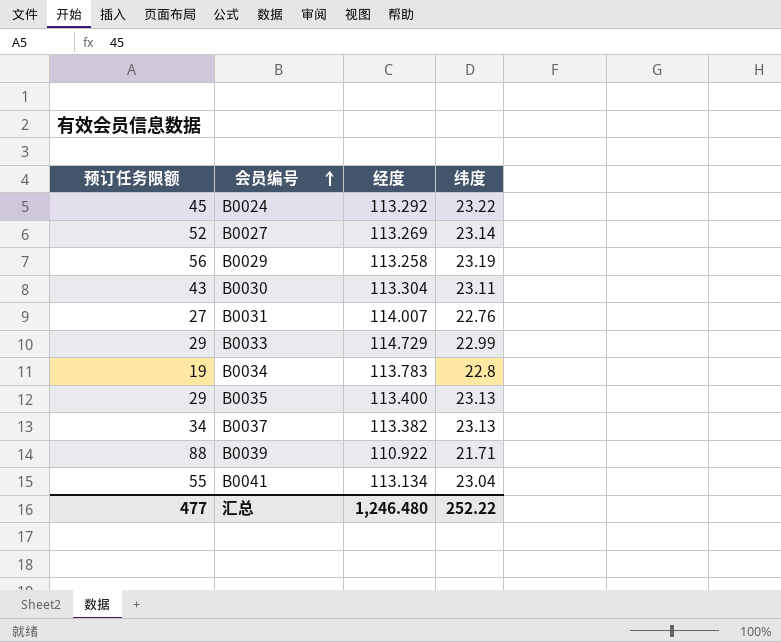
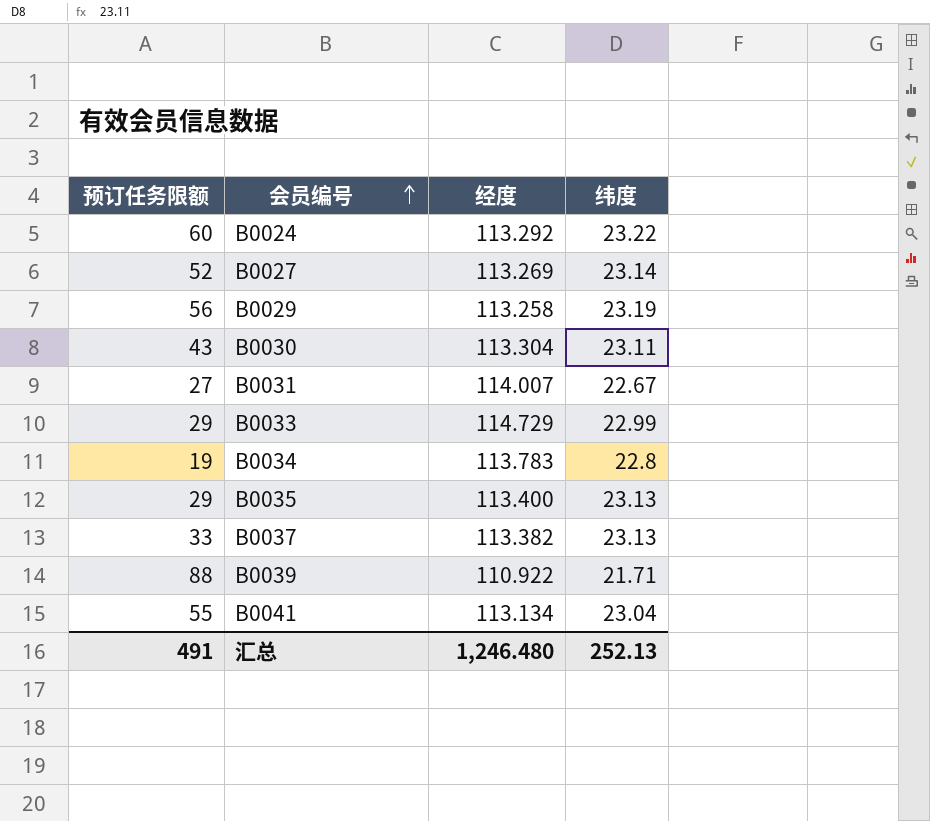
B0024 | 预订任务限额: 45 -> 60
B0031 | 纬度: 22.76 -> 22.67
B0037 | 预订任务限额: 34 -> 33
汇总 | 预订任务限额: 477 -> 491
汇总 | 纬度: 252.22 -> 252.13

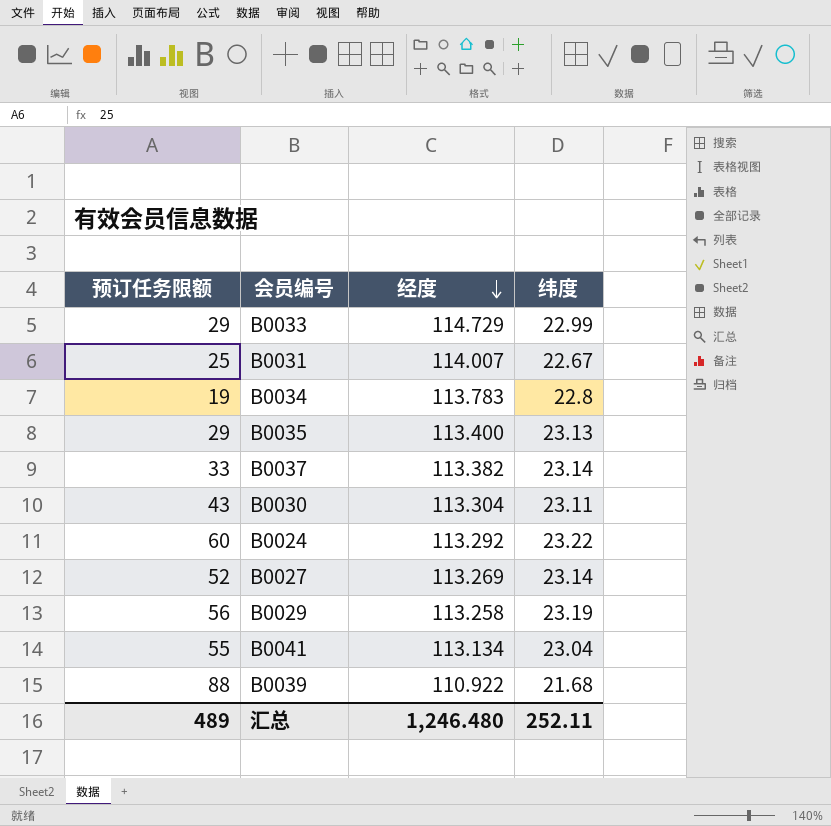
row order: 会员编号 ascending -> 经度 descending
B0031 | 预订任务限额: 27 -> 25
B0037 | 纬度: 23.13 -> 23.14
B0039 | 纬度: 21.71 -> 21.68
汇总 | 预订任务限额: 491 -> 489
汇总 | 纬度: 252.13 -> 252.11

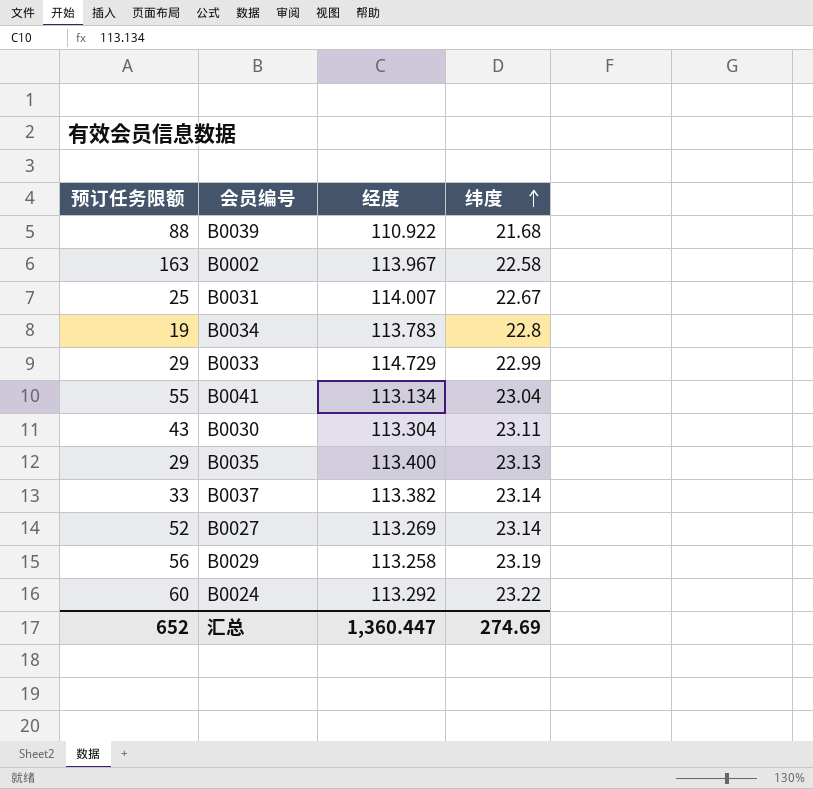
row order: 经度 descending -> 纬度 ascending
row B0002: none -> 163 | 113.967 | 22.58
汇总 | 预订任务限额: 489 -> 652
汇总 | 经度: 1,246.480 -> 1,360.447
汇总 | 纬度: 252.11 -> 274.69

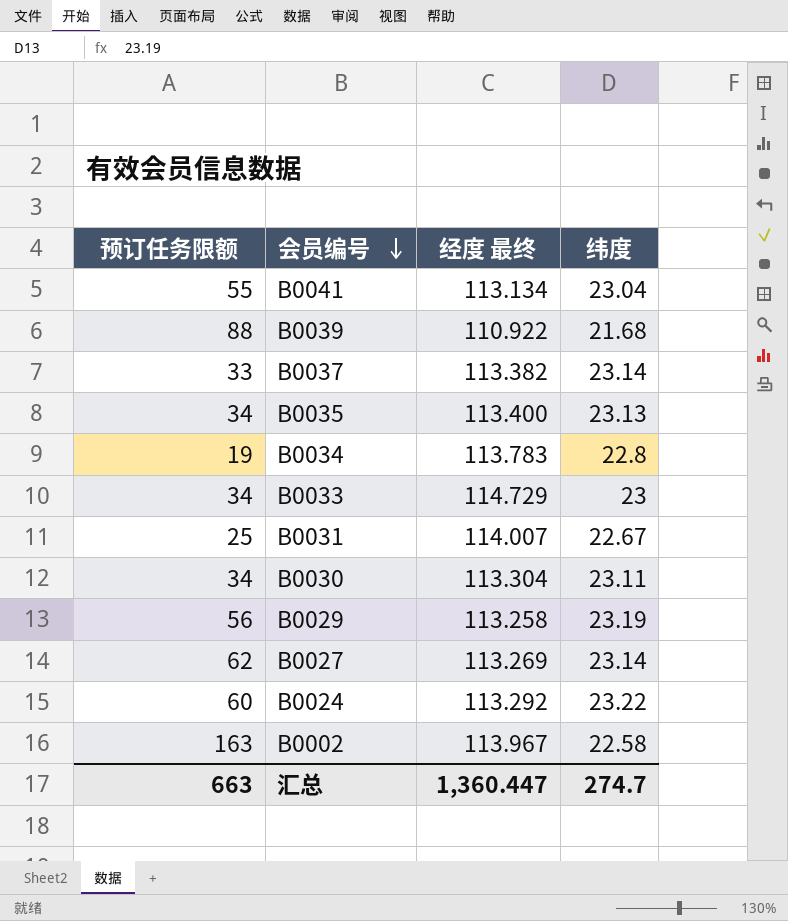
row order: 纬度 ascending -> 会员编号 descending
column name: 经度 -> 经度 最终
B0035 | 预订任务限额: 29 -> 34
B0033 | 预订任务限额: 29 -> 34
B0033 | 纬度: 22.99 -> 23
B0030 | 预订任务限额: 43 -> 34
B0027 | 预订任务限额: 52 -> 62
汇总 | 预订任务限额: 652 -> 663
汇总 | 纬度: 274.69 -> 274.7

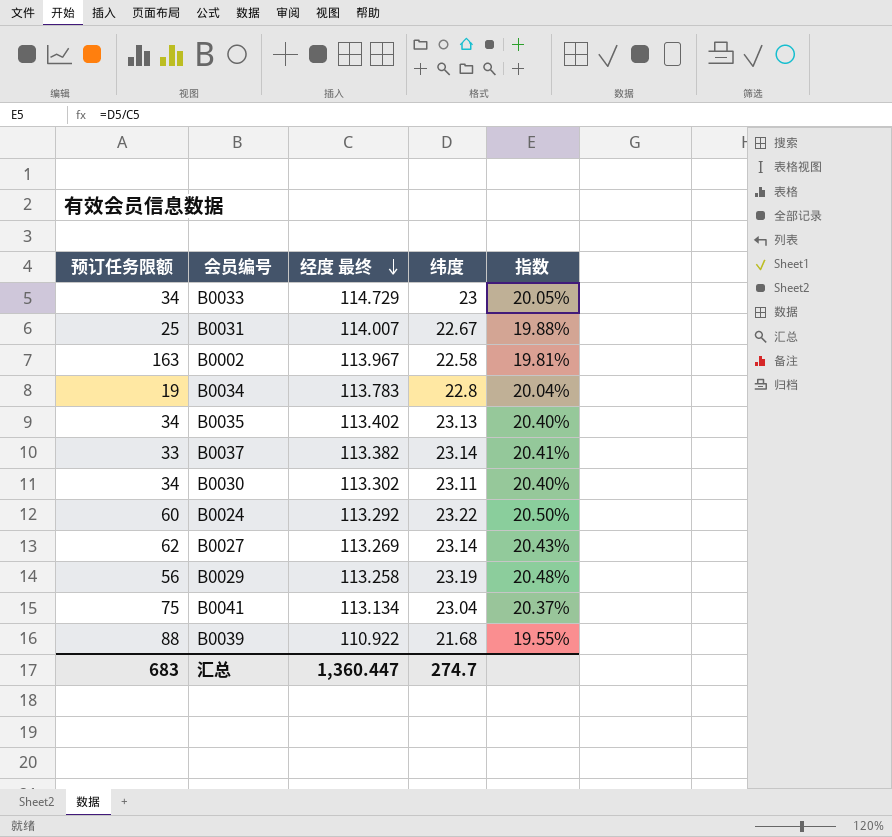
row order: 会员编号 descending -> 经度 最终 descending
column 指数 | formula: none -> [纬度] / [经度 最终]
B0035 | 经度 最终: 113.400 -> 113.402
B0030 | 经度 最终: 113.304 -> 113.302
B0041 | 预订任务限额: 55 -> 75
汇总 | 预订任务限额: 663 -> 683

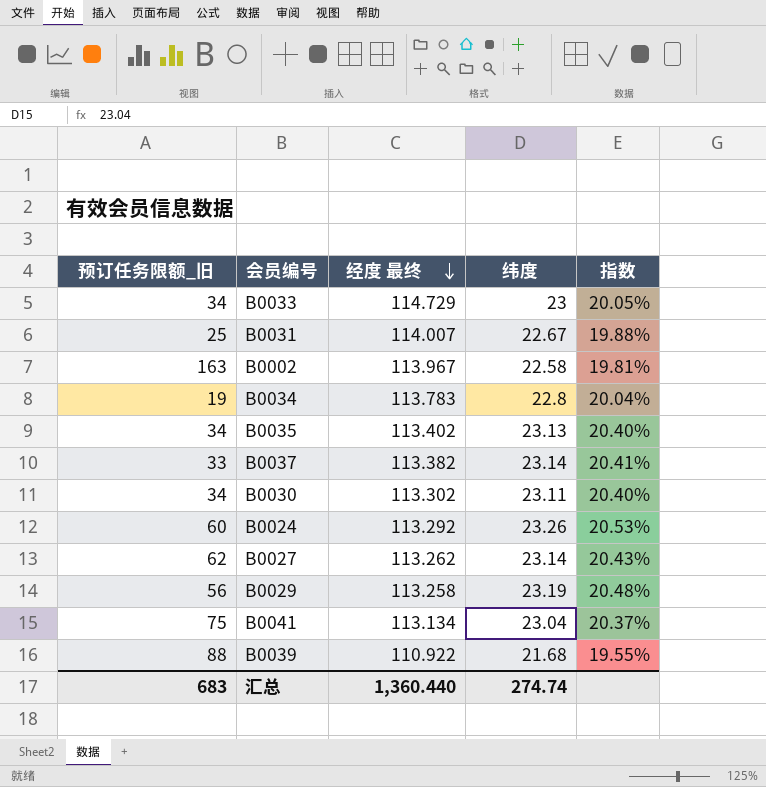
column name: 预订任务限额 -> 预订任务限额_旧
B0024 | 纬度: 23.22 -> 23.26
B0024 | 指数: 20.50% -> 20.53%
B0027 | 经度 最终: 113.269 -> 113.262
汇总 | 经度 最终: 1,360.447 -> 1,360.440
汇总 | 纬度: 274.7 -> 274.74

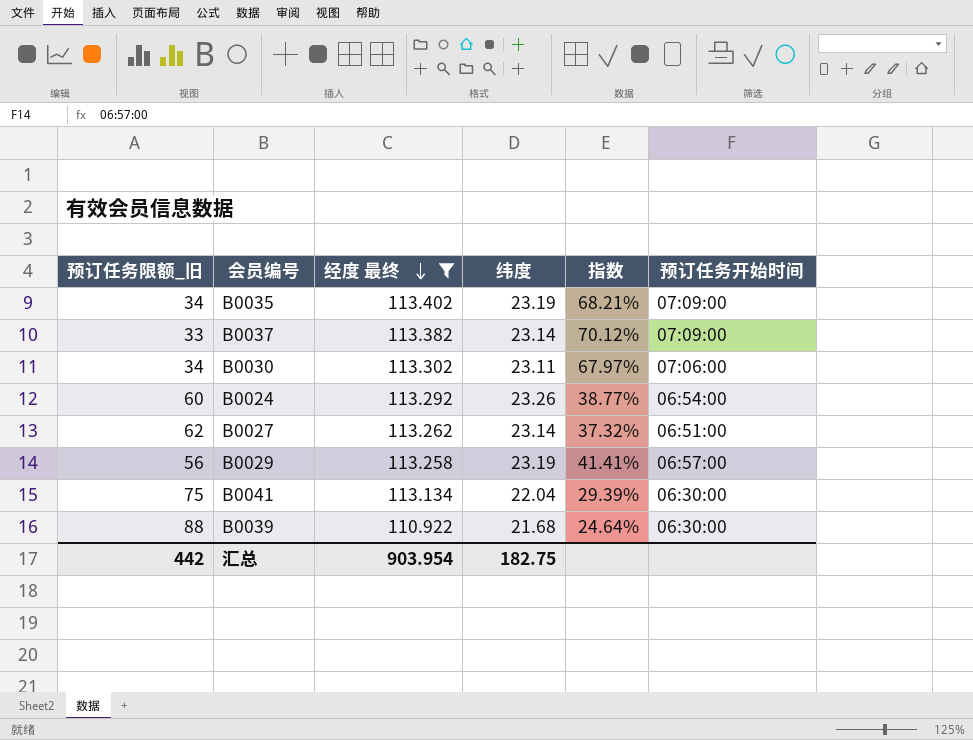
filter: none -> 经度 最终 <= 113.402
column 指数 | formula: [纬度] / [经度 最终] -> [纬度] / [预订任务限额_旧]
column 预订任务开始时间 | position: none -> 6
B0035 | 纬度: 23.13 -> 23.19
B0041 | 纬度: 23.04 -> 22.04
汇总 | 预订任务限额_旧: 683 -> 442
汇总 | 经度 最终: 1,360.440 -> 903.954
汇总 | 纬度: 274.74 -> 182.75

